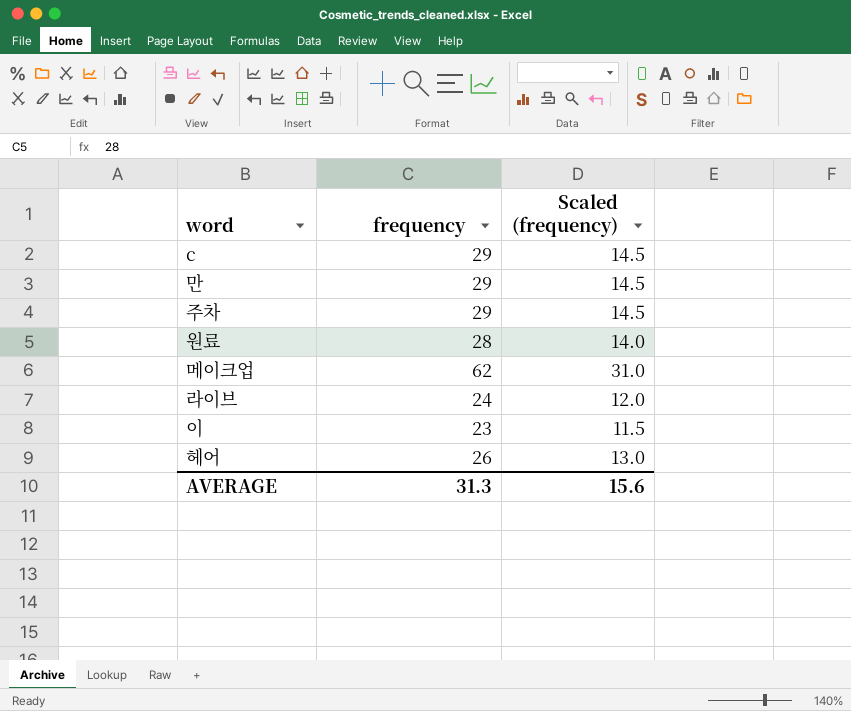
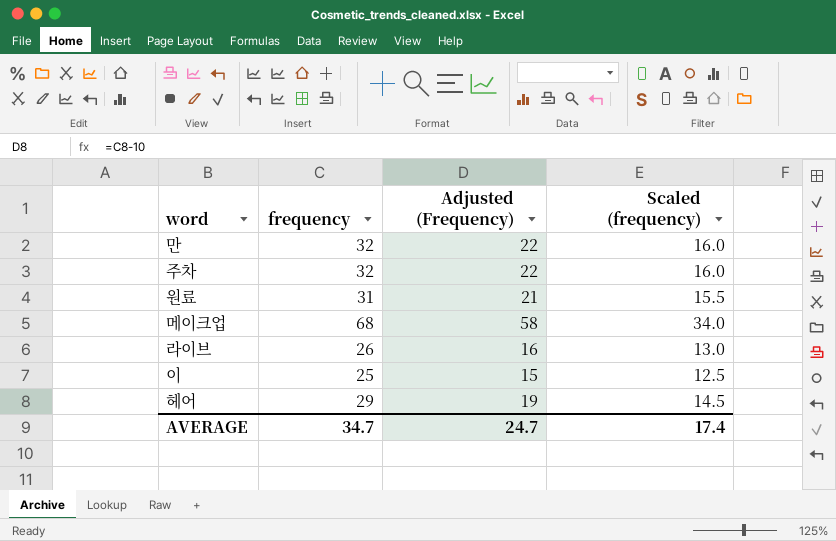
column Adjusted (Frequency) | formula: none -> [frequency] - 10
row c: 29 | 14.5 -> none
만 | frequency: 29 -> 32
만 | Scaled (frequency): 14.5 -> 16.0
주차 | frequency: 29 -> 32
주차 | Scaled (frequency): 14.5 -> 16.0
원료 | frequency: 28 -> 31
원료 | Scaled (frequency): 14.0 -> 15.5
메이크업 | frequency: 62 -> 68
메이크업 | Scaled (frequency): 31.0 -> 34.0
라이브 | frequency: 24 -> 26
라이브 | Scaled (frequency): 12.0 -> 13.0
이 | frequency: 23 -> 25
이 | Scaled (frequency): 11.5 -> 12.5
헤어 | frequency: 26 -> 29
헤어 | Scaled (frequency): 13.0 -> 14.5
AVERAGE | frequency: 31.3 -> 34.7
AVERAGE | Scaled (frequency): 15.6 -> 17.4

